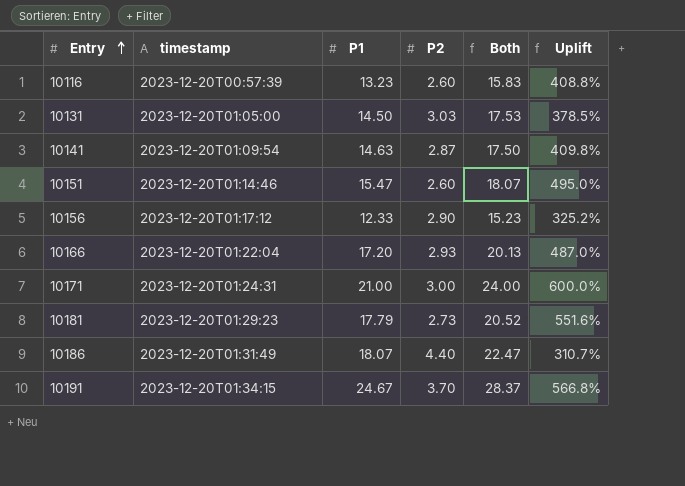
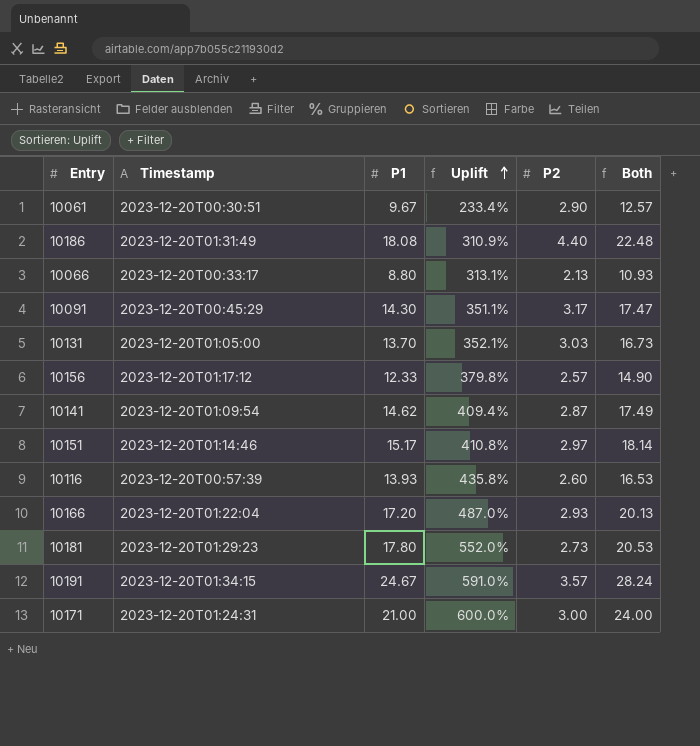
row order: Entry ascending -> Uplift ascending
column name: timestamp -> Timestamp
column Uplift | position: 6 -> 4
row 10061: none -> 2023-12-20T00:30:51 | 9.67 | 233.4% | 2.90 | 12.57
10186 | P1: 18.07 -> 18.08
10186 | Uplift: 310.7% -> 310.9%
10186 | Both: 22.47 -> 22.48
row 10066: none -> 2023-12-20T00:33:17 | 8.80 | 313.1% | 2.13 | 10.93
row 10091: none -> 2023-12-20T00:45:29 | 14.30 | 351.1% | 3.17 | 17.47
10131 | P1: 14.50 -> 13.70
10131 | Uplift: 378.5% -> 352.1%
10131 | Both: 17.53 -> 16.73
10156 | Uplift: 325.2% -> 379.8%
10156 | P2: 2.90 -> 2.57
10156 | Both: 15.23 -> 14.90
10141 | P1: 14.63 -> 14.62
10141 | Uplift: 409.8% -> 409.4%
10141 | Both: 17.50 -> 17.49
10151 | P1: 15.47 -> 15.17
10151 | Uplift: 495.0% -> 410.8%
10151 | P2: 2.60 -> 2.97
10151 | Both: 18.07 -> 18.14
10116 | P1: 13.23 -> 13.93
10116 | Uplift: 408.8% -> 435.8%
10116 | Both: 15.83 -> 16.53
10181 | P1: 17.79 -> 17.80
10181 | Uplift: 551.6% -> 552.0%
10181 | Both: 20.52 -> 20.53
10191 | Uplift: 566.8% -> 591.0%
10191 | P2: 3.70 -> 3.57
10191 | Both: 28.37 -> 28.24

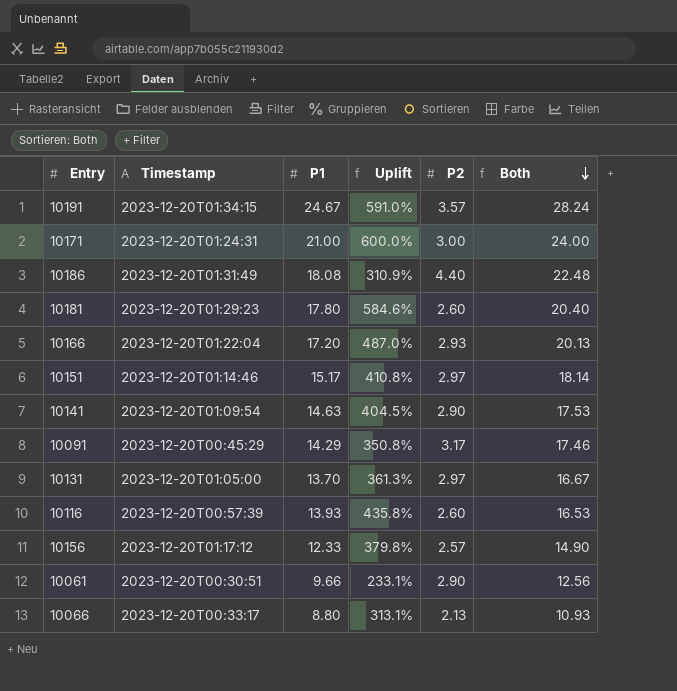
row order: Uplift ascending -> Both descending
10181 | Uplift: 552.0% -> 584.6%
10181 | P2: 2.73 -> 2.60
10181 | Both: 20.53 -> 20.40
10141 | P1: 14.62 -> 14.63
10141 | Uplift: 409.4% -> 404.5%
10141 | P2: 2.87 -> 2.90
10141 | Both: 17.49 -> 17.53
10091 | P1: 14.30 -> 14.29
10091 | Uplift: 351.1% -> 350.8%
10091 | Both: 17.47 -> 17.46
10131 | Uplift: 352.1% -> 361.3%
10131 | P2: 3.03 -> 2.97
10131 | Both: 16.73 -> 16.67
10061 | P1: 9.67 -> 9.66
10061 | Uplift: 233.4% -> 233.1%
10061 | Both: 12.57 -> 12.56

